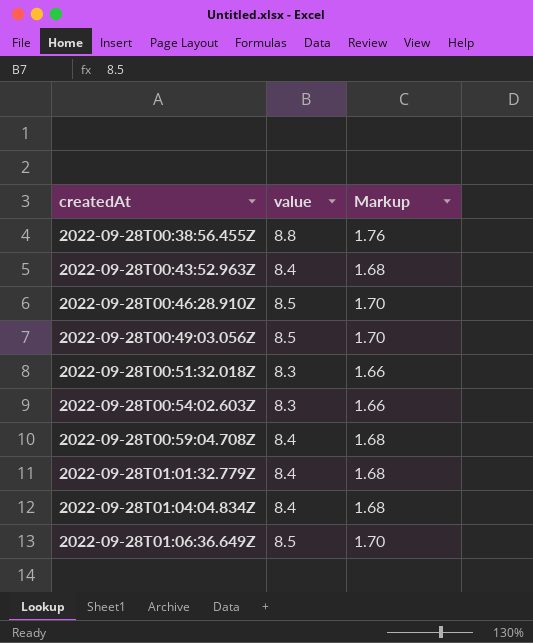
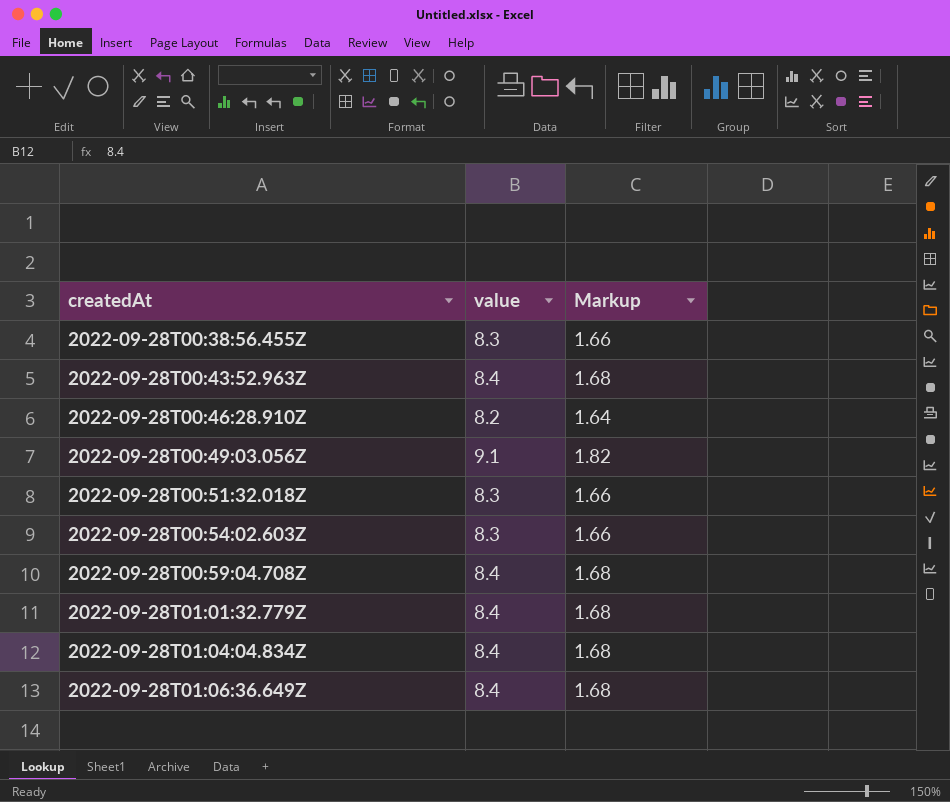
2022-09-28T00:38:56.455Z | value: 8.8 -> 8.3
2022-09-28T00:38:56.455Z | Markup: 1.76 -> 1.66
2022-09-28T00:46:28.910Z | value: 8.5 -> 8.2
2022-09-28T00:46:28.910Z | Markup: 1.70 -> 1.64
2022-09-28T00:49:03.056Z | value: 8.5 -> 9.1
2022-09-28T00:49:03.056Z | Markup: 1.70 -> 1.82
2022-09-28T01:06:36.649Z | value: 8.5 -> 8.4
2022-09-28T01:06:36.649Z | Markup: 1.70 -> 1.68

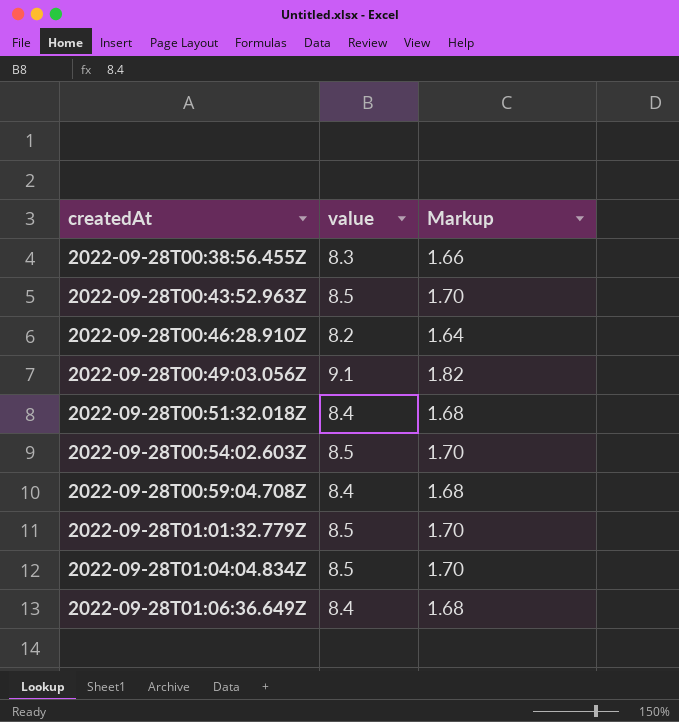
2022-09-28T00:43:52.963Z | value: 8.4 -> 8.5
2022-09-28T00:43:52.963Z | Markup: 1.68 -> 1.70
2022-09-28T00:51:32.018Z | value: 8.3 -> 8.4
2022-09-28T00:51:32.018Z | Markup: 1.66 -> 1.68
2022-09-28T00:54:02.603Z | value: 8.3 -> 8.5
2022-09-28T00:54:02.603Z | Markup: 1.66 -> 1.70
2022-09-28T01:01:32.779Z | value: 8.4 -> 8.5
2022-09-28T01:01:32.779Z | Markup: 1.68 -> 1.70
2022-09-28T01:04:04.834Z | value: 8.4 -> 8.5
2022-09-28T01:04:04.834Z | Markup: 1.68 -> 1.70

